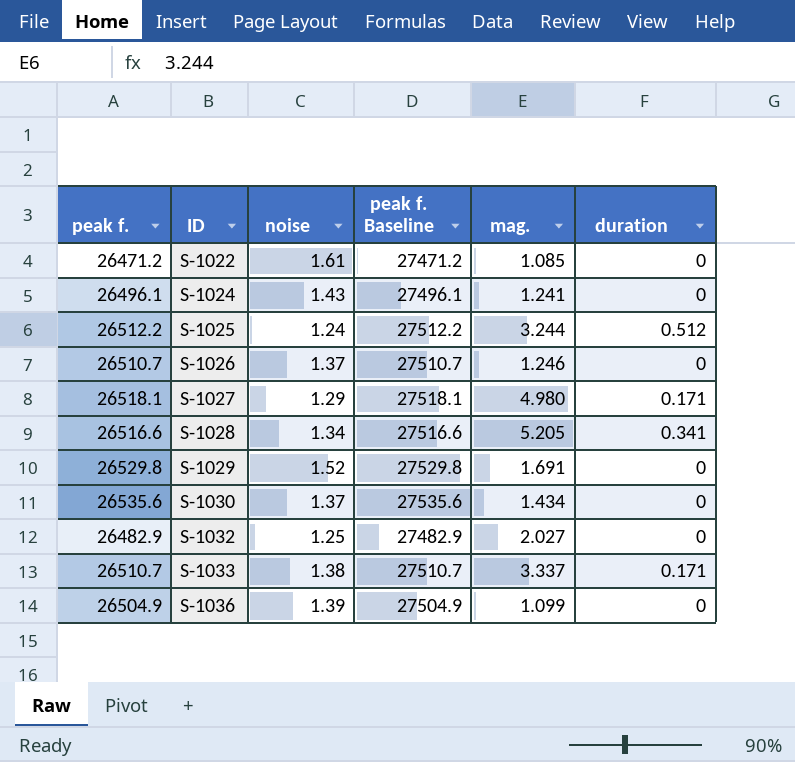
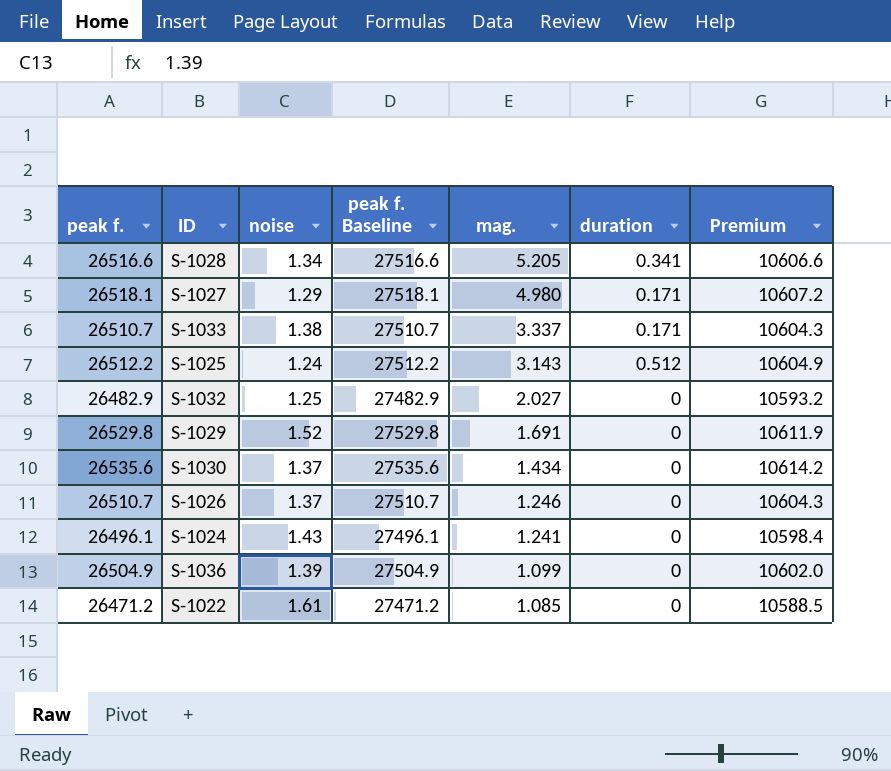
row order: ID ascending -> mag. descending
column Premium | formula: none -> [peak f.] * 0.4
S-1025 | mag.: 3.244 -> 3.143

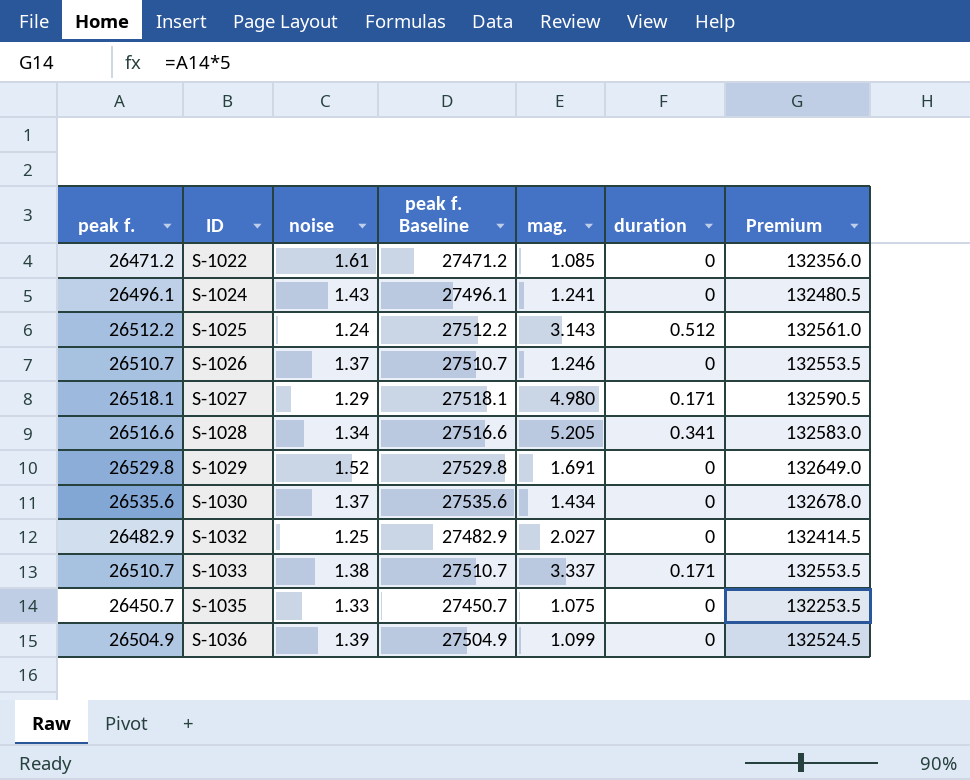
row order: mag. descending -> ID ascending
column Premium | formula: [peak f.] * 0.4 -> [peak f.] * 5
row S-1035: none -> 26450.7 | 1.33 | 27450.7 | 1.075 | 0 | 132253.5

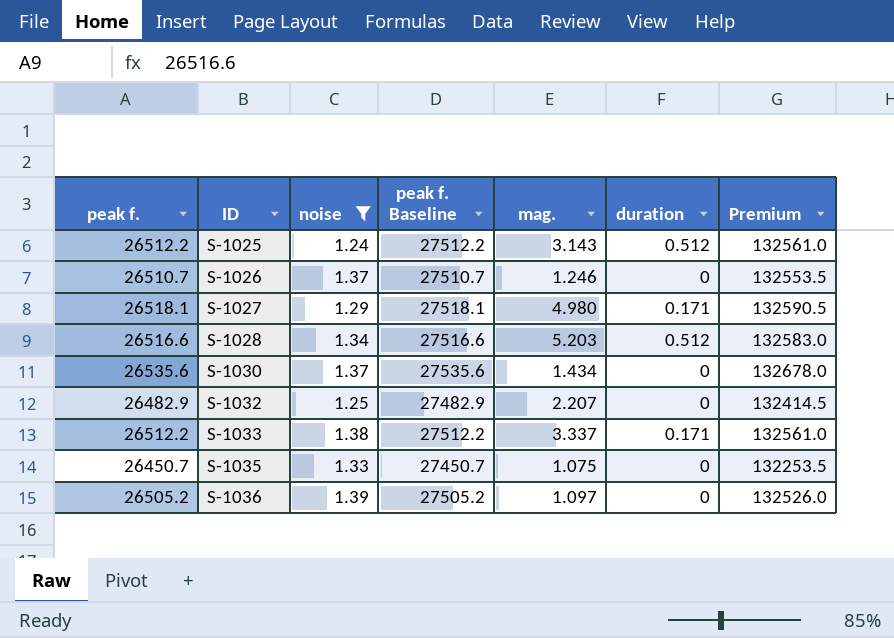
filter: none -> noise <= 1.39
S-1028 | mag.: 5.205 -> 5.203
S-1028 | duration: 0.341 -> 0.512
S-1032 | mag.: 2.027 -> 2.207
S-1033 | peak f.: 26510.7 -> 26512.2
S-1033 | peak f. Baseline: 27510.7 -> 27512.2
S-1033 | Premium: 132553.5 -> 132561.0
S-1036 | peak f.: 26504.9 -> 26505.2
S-1036 | peak f. Baseline: 27504.9 -> 27505.2
S-1036 | mag.: 1.099 -> 1.097
S-1036 | Premium: 132524.5 -> 132526.0

